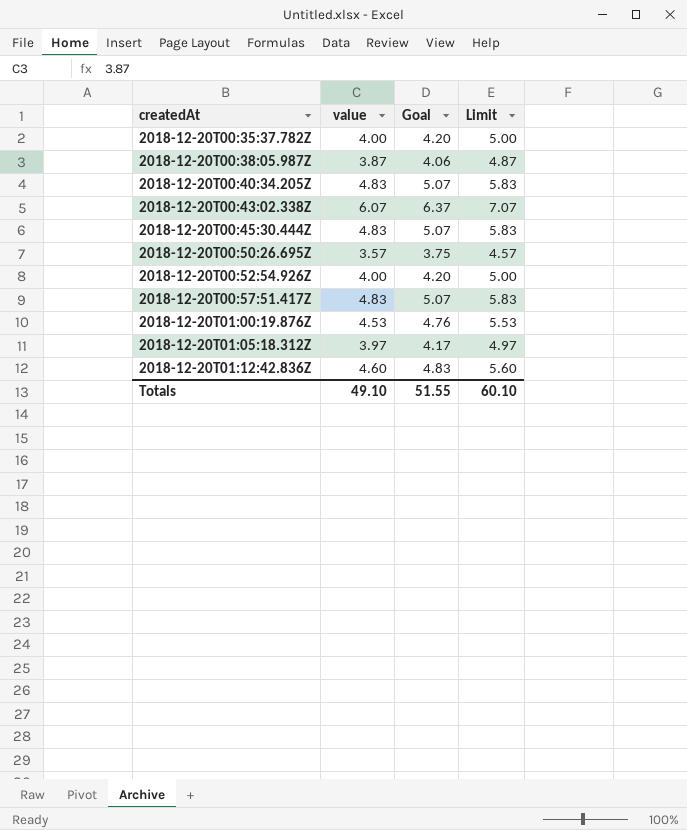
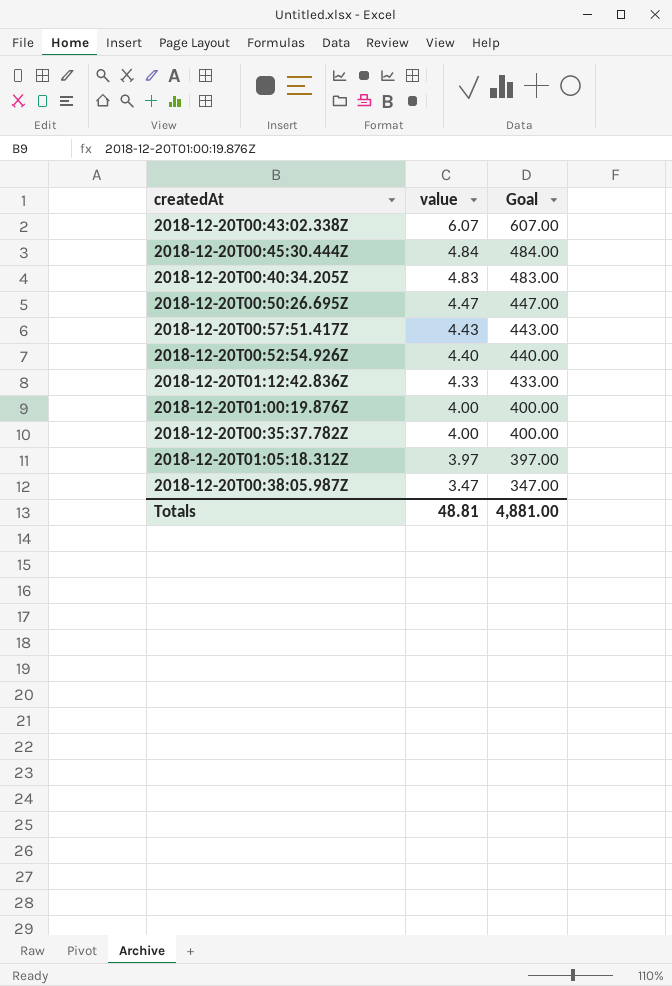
row order: createdAt ascending -> value descending
column Limit | formula: [value] + 1 -> none
column Goal | formula: [value] * 1.05 -> [value] * 100
2018-12-20T00:45:30.444Z | value: 4.83 -> 4.84
2018-12-20T00:50:26.695Z | value: 3.57 -> 4.47
2018-12-20T00:57:51.417Z | value: 4.83 -> 4.43
2018-12-20T00:52:54.926Z | value: 4.00 -> 4.40
2018-12-20T01:12:42.836Z | value: 4.60 -> 4.33
2018-12-20T01:00:19.876Z | value: 4.53 -> 4.00
2018-12-20T00:38:05.987Z | value: 3.87 -> 3.47
Totals | value: 49.10 -> 48.81
Totals | Goal: 51.55 -> 4,881.00

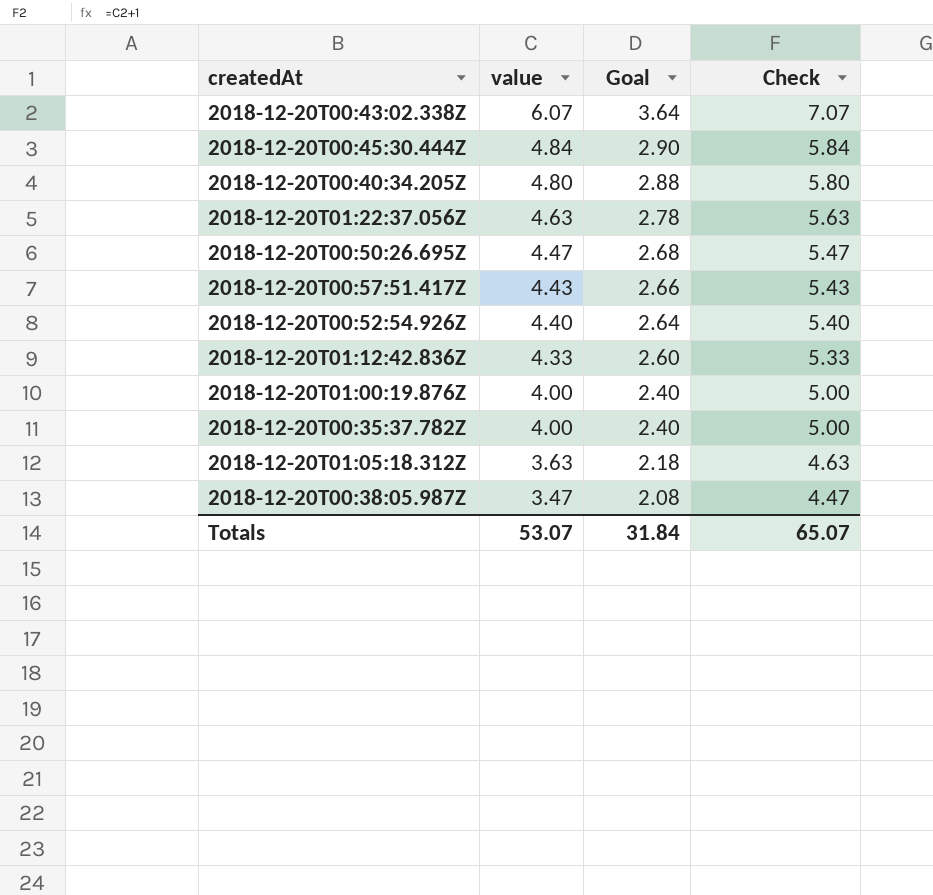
column Goal | formula: [value] * 100 -> [value] * 0.6
column Check | formula: none -> [value] + 1
2018-12-20T00:40:34.205Z | value: 4.83 -> 4.80
row 2018-12-20T01:22:37.056Z: none -> 4.63 | 2.78 | 5.63
2018-12-20T01:05:18.312Z | value: 3.97 -> 3.63
Totals | value: 48.81 -> 53.07
Totals | Goal: 4,881.00 -> 31.84

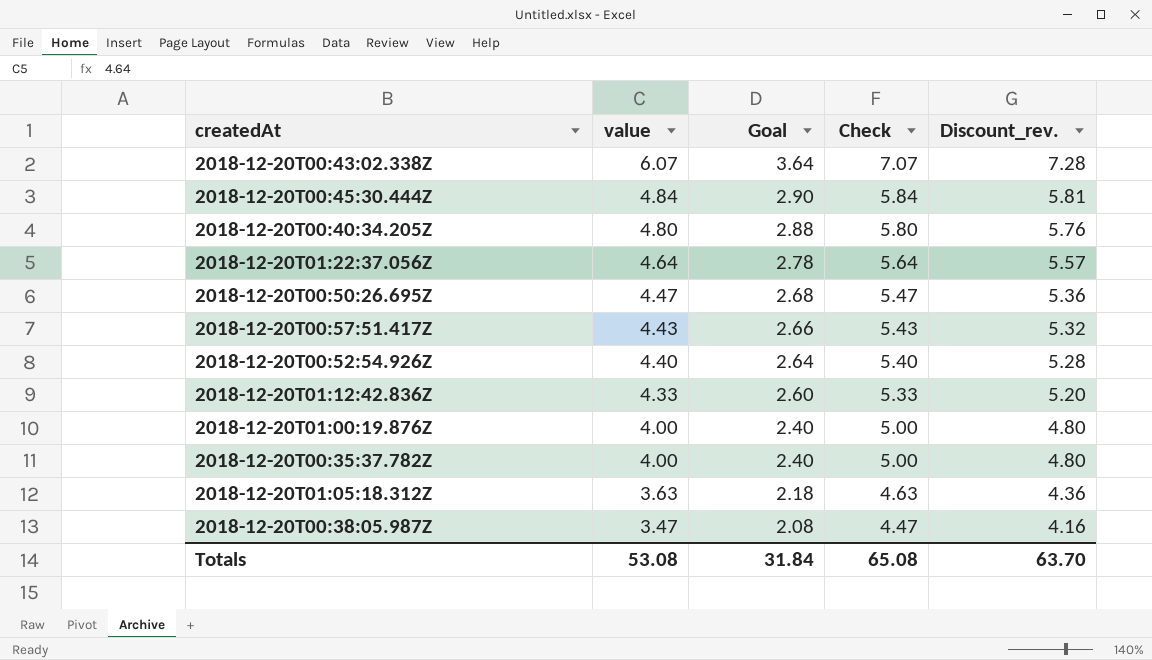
column Discount_rev. | formula: none -> [value] * 1.2
2018-12-20T01:22:37.056Z | value: 4.63 -> 4.64
2018-12-20T01:22:37.056Z | Check: 5.63 -> 5.64
Totals | value: 53.07 -> 53.08
Totals | Check: 65.07 -> 65.08

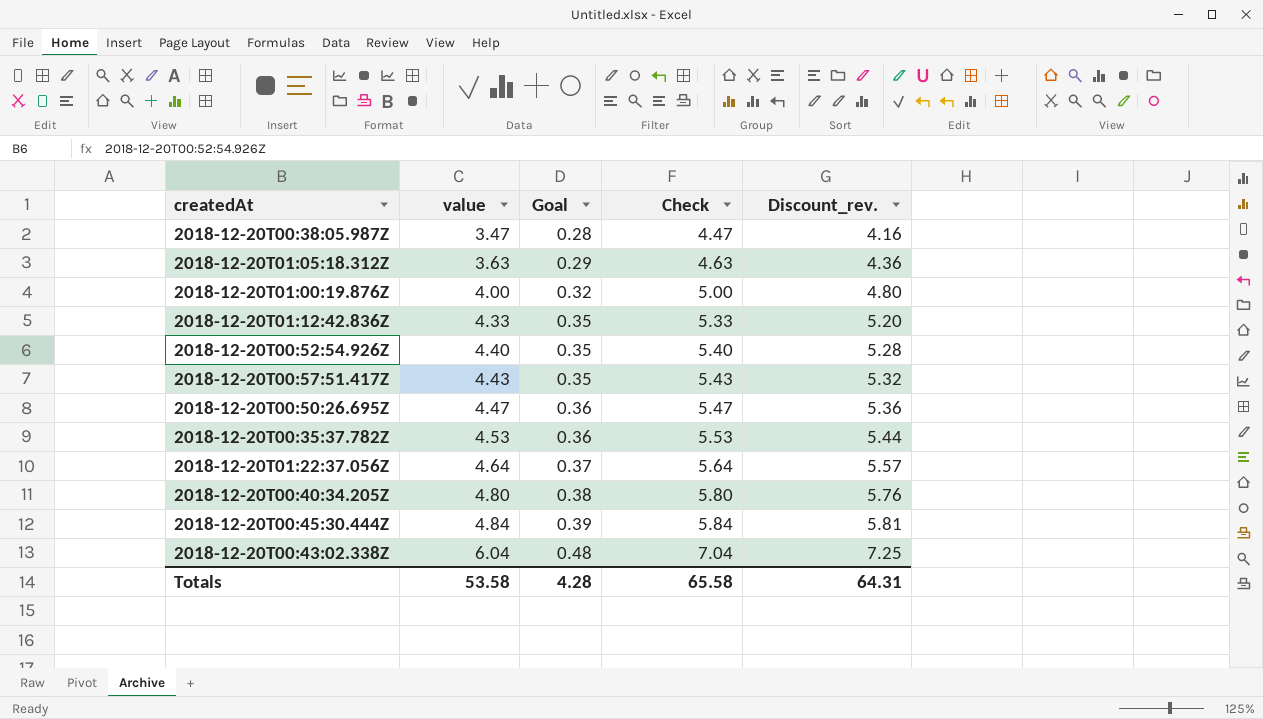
row order: value descending -> value ascending
column Goal | formula: [value] * 0.6 -> [value] * 0.08
2018-12-20T00:35:37.782Z | value: 4.00 -> 4.53
2018-12-20T00:35:37.782Z | Check: 5.00 -> 5.53
2018-12-20T00:35:37.782Z | Discount_rev.: 4.80 -> 5.44
2018-12-20T00:43:02.338Z | value: 6.07 -> 6.04
2018-12-20T00:43:02.338Z | Check: 7.07 -> 7.04
2018-12-20T00:43:02.338Z | Discount_rev.: 7.28 -> 7.25
Totals | value: 53.08 -> 53.58
Totals | Goal: 31.84 -> 4.28
Totals | Check: 65.08 -> 65.58
Totals | Discount_rev.: 63.70 -> 64.31

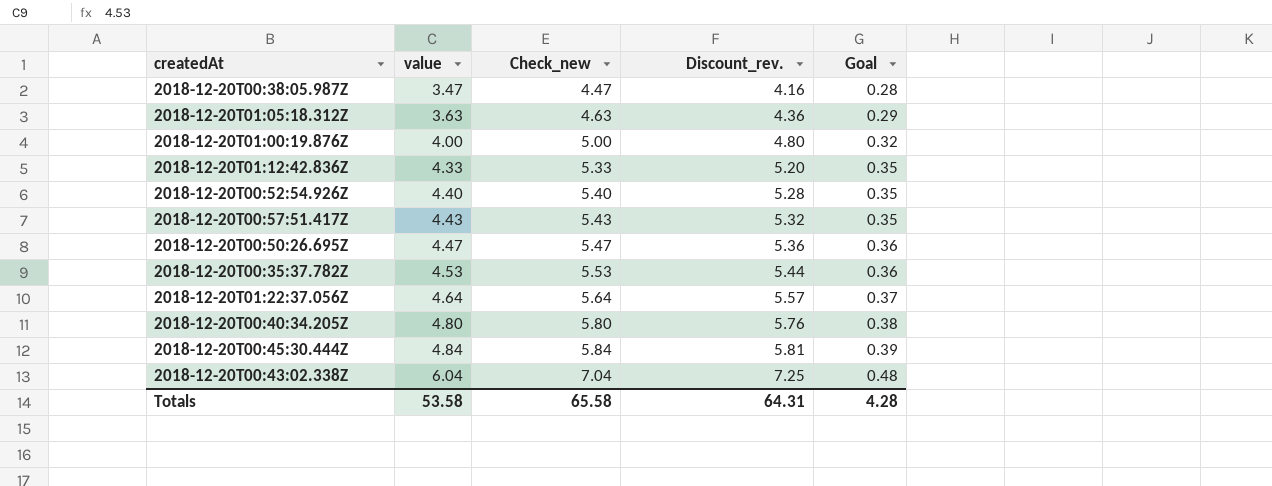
column name: Check -> Check_new
column Goal | position: 3 -> 5

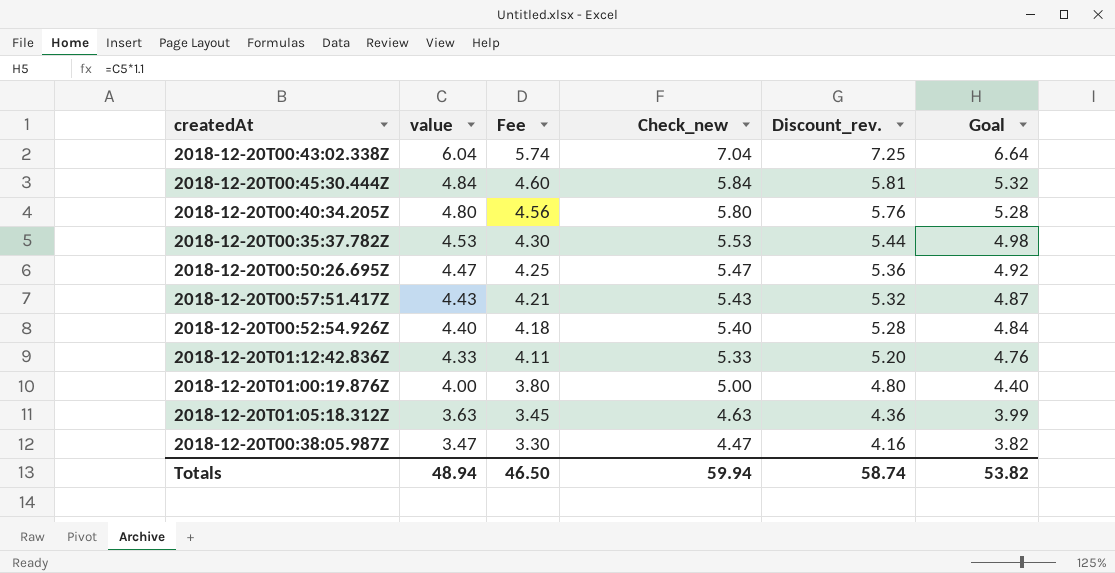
row order: value ascending -> value descending
column Fee | formula: none -> [value] * 0.95
column Goal | formula: [value] * 0.08 -> [value] * 1.1
row 2018-12-20T01:22:37.056Z: 4.64 | 5.64 | 5.57 | 0.37 -> none
Totals | value: 53.58 -> 48.94
Totals | Check_new: 65.58 -> 59.94
Totals | Discount_rev.: 64.31 -> 58.74
Totals | Goal: 4.28 -> 53.82

